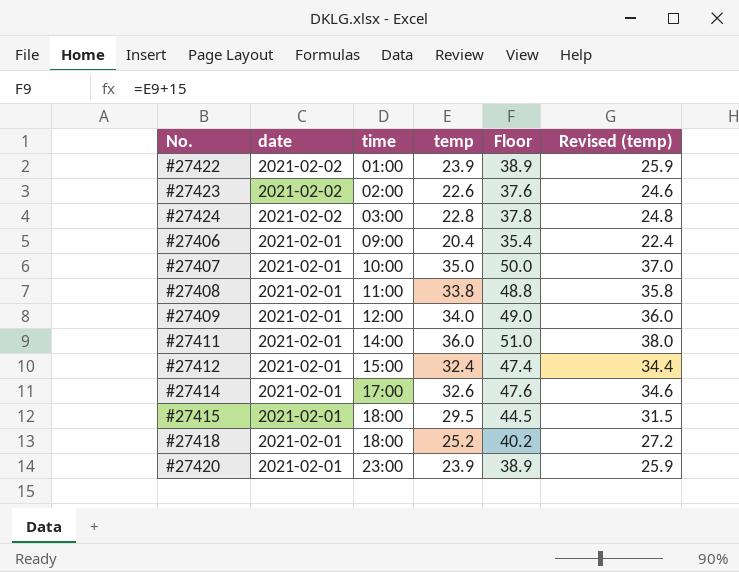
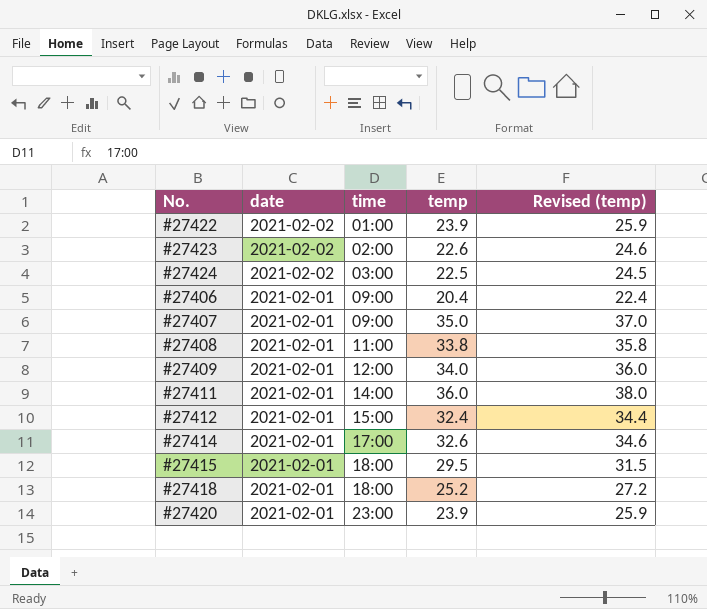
column Floor | formula: [temp] + 15 -> none
#27424 | temp: 22.8 -> 22.5
#27424 | Revised (temp): 24.8 -> 24.5
#27407 | time: 10:00 -> 09:00

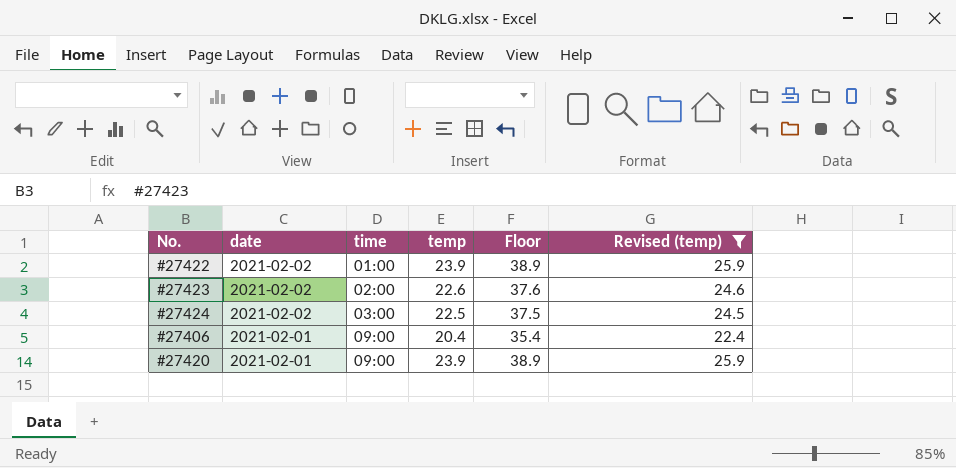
filter: none -> Revised (temp) <= 25.9
column Floor | formula: none -> [temp] + 15
#27420 | time: 23:00 -> 09:00

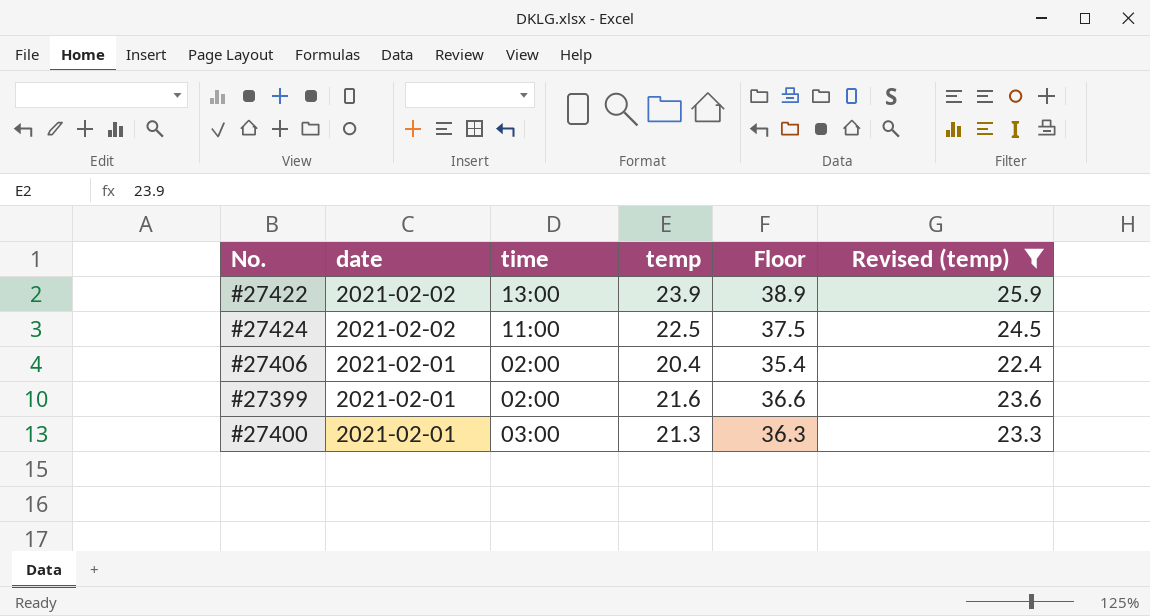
row #27423: 2021-02-02 | 02:00 | 22.6 | 37.6 | 24.6 -> none
row #27420: 2021-02-01 | 09:00 | 23.9 | 38.9 | 25.9 -> none
#27422 | time: 01:00 -> 13:00
#27424 | time: 03:00 -> 11:00
#27406 | time: 09:00 -> 02:00
row #27399: none -> 2021-02-01 | 02:00 | 21.6 | 36.6 | 23.6
row #27400: none -> 2021-02-01 | 03:00 | 21.3 | 36.3 | 23.3

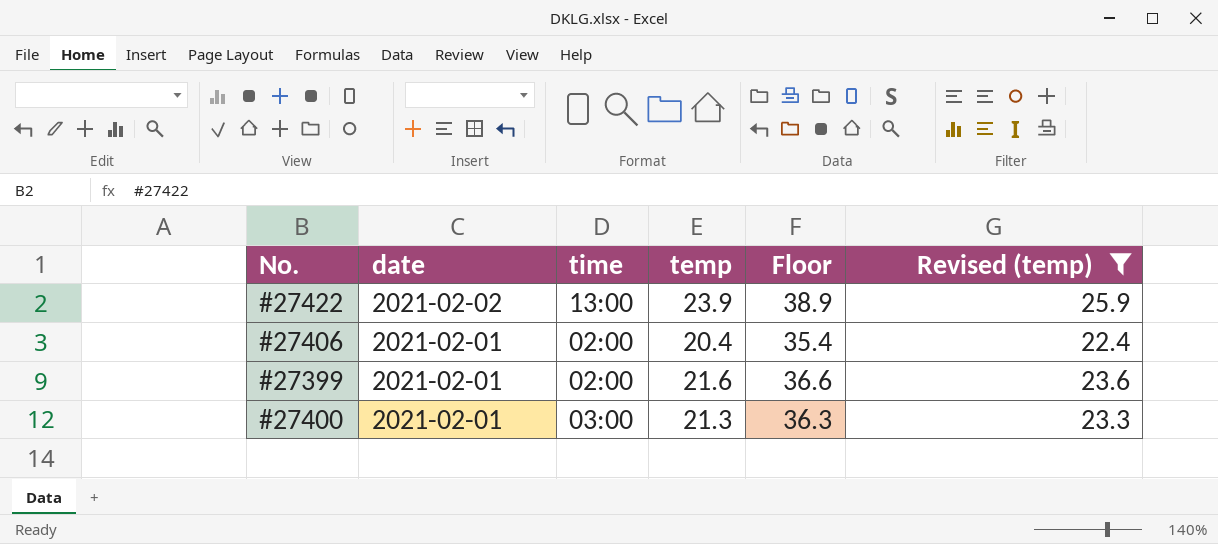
row #27424: 2021-02-02 | 11:00 | 22.5 | 37.5 | 24.5 -> none

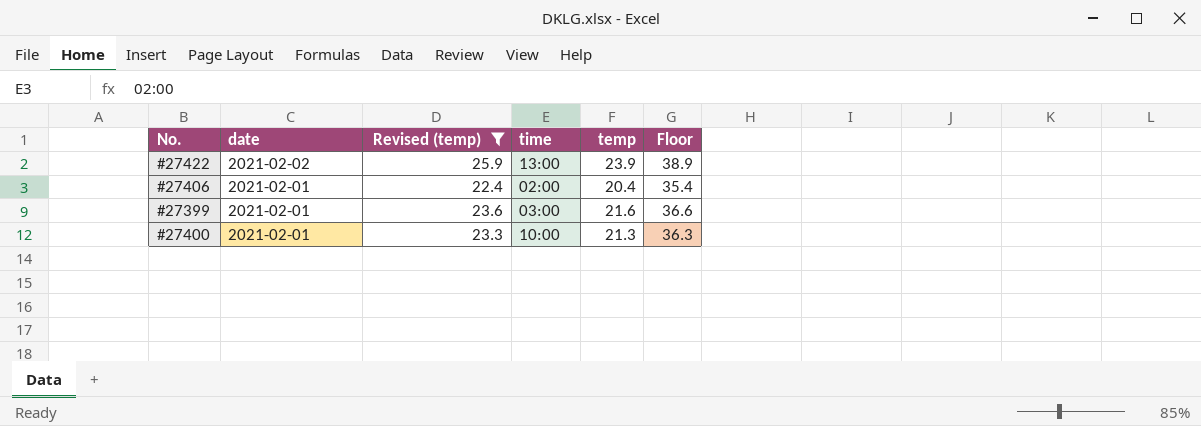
column Revised (temp) | position: 6 -> 3
#27399 | time: 02:00 -> 03:00
#27400 | time: 03:00 -> 10:00

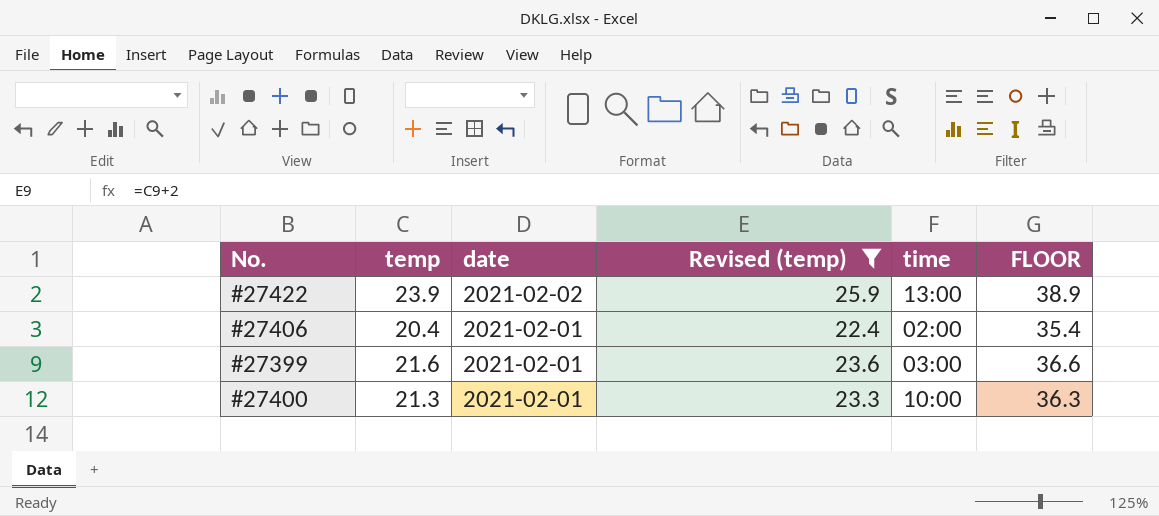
column temp | position: 5 -> 2
column name: Floor -> FLOOR

